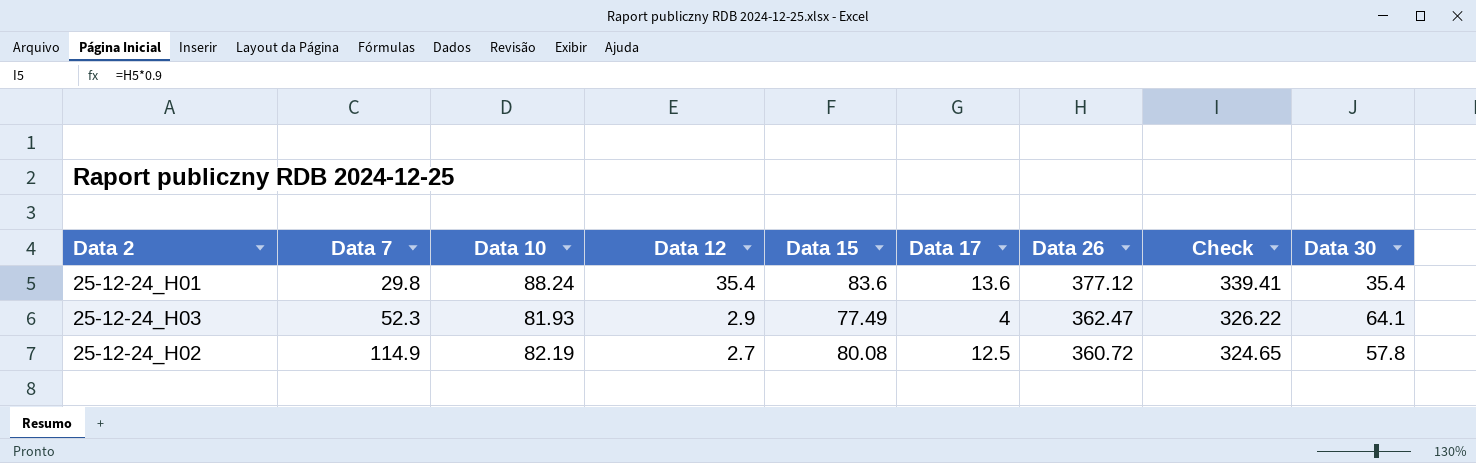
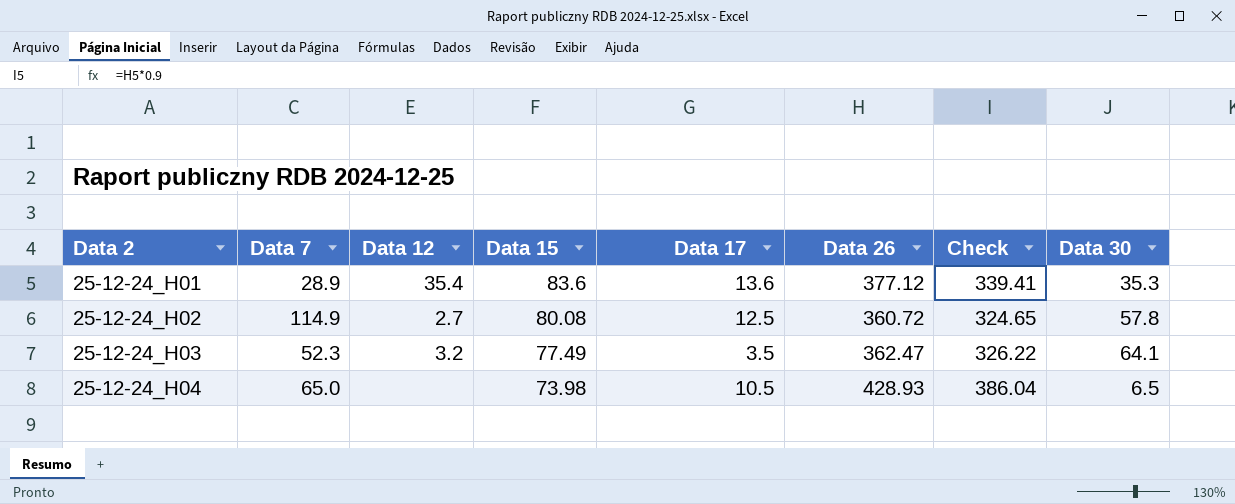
row order: Data 7 ascending -> Data 2 ascending
column Data 10 | position: 3 -> none
25-12-24_H01 | Data 7: 29.8 -> 28.9
25-12-24_H01 | Data 30: 35.4 -> 35.3
25-12-24_H03 | Data 12: 2.9 -> 3.2
25-12-24_H03 | Data 17: 4 -> 3.5
row 25-12-24_H04: none -> 65.0 | none | 73.98 | 10.5 | 428.93 | 386.04 | 6.5

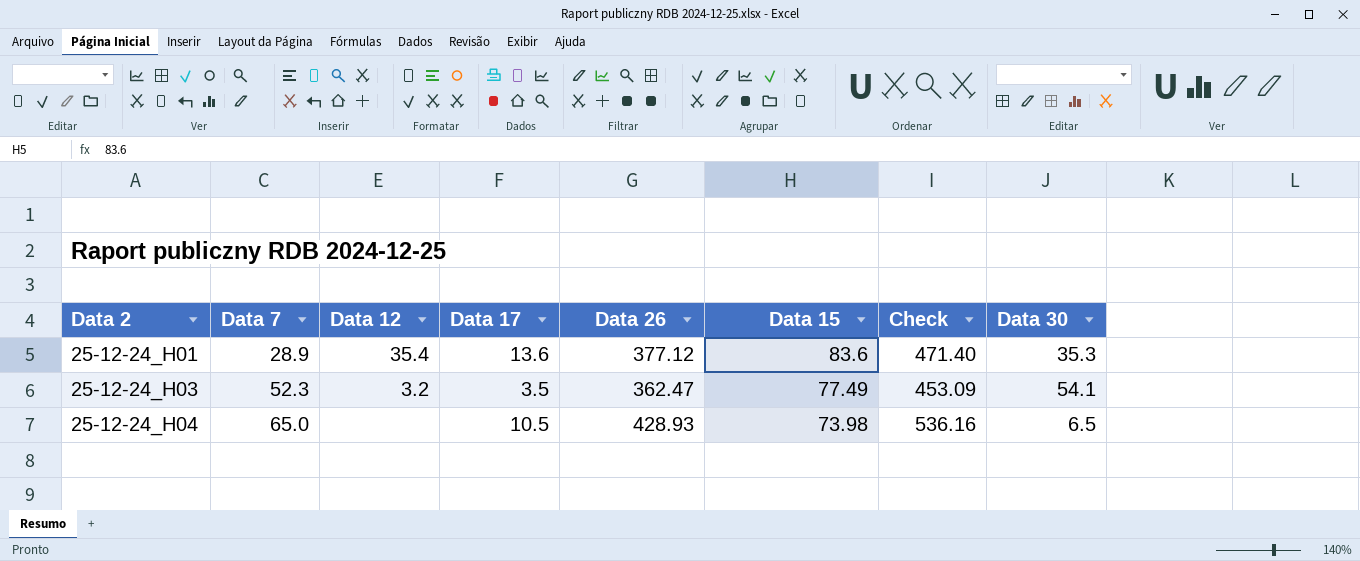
column Data 15 | position: 4 -> 6
column Check | formula: [Data 26] * 0.9 -> [Data 26] * 1.25
row 25-12-24_H02: 114.9 | 2.7 | 80.08 | 12.5 | 360.72 | 324.65 | 57.8 -> none
25-12-24_H03 | Data 30: 64.1 -> 54.1

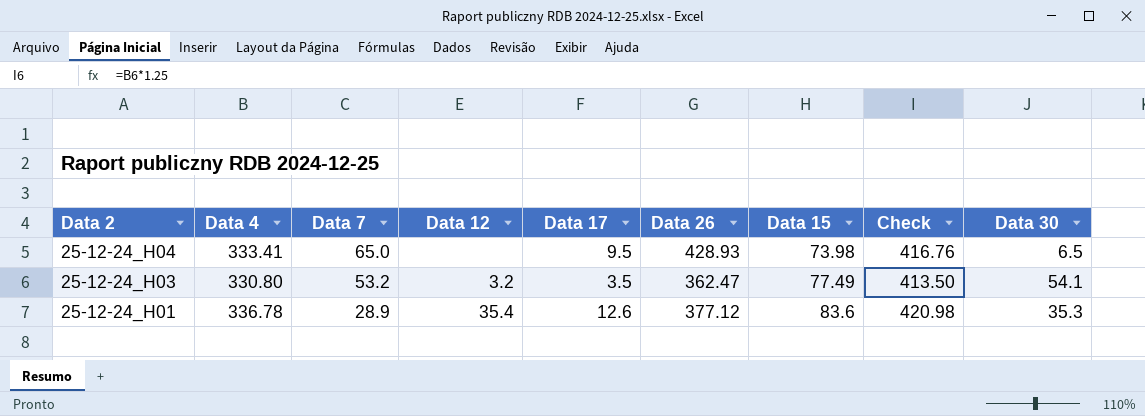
row order: Data 2 ascending -> Data 2 descending
column Data 4 | position: none -> 2
column Check | formula: [Data 26] * 1.25 -> [Data 4] * 1.25
25-12-24_H04 | Data 17: 10.5 -> 9.5
25-12-24_H03 | Data 7: 52.3 -> 53.2
25-12-24_H01 | Data 17: 13.6 -> 12.6

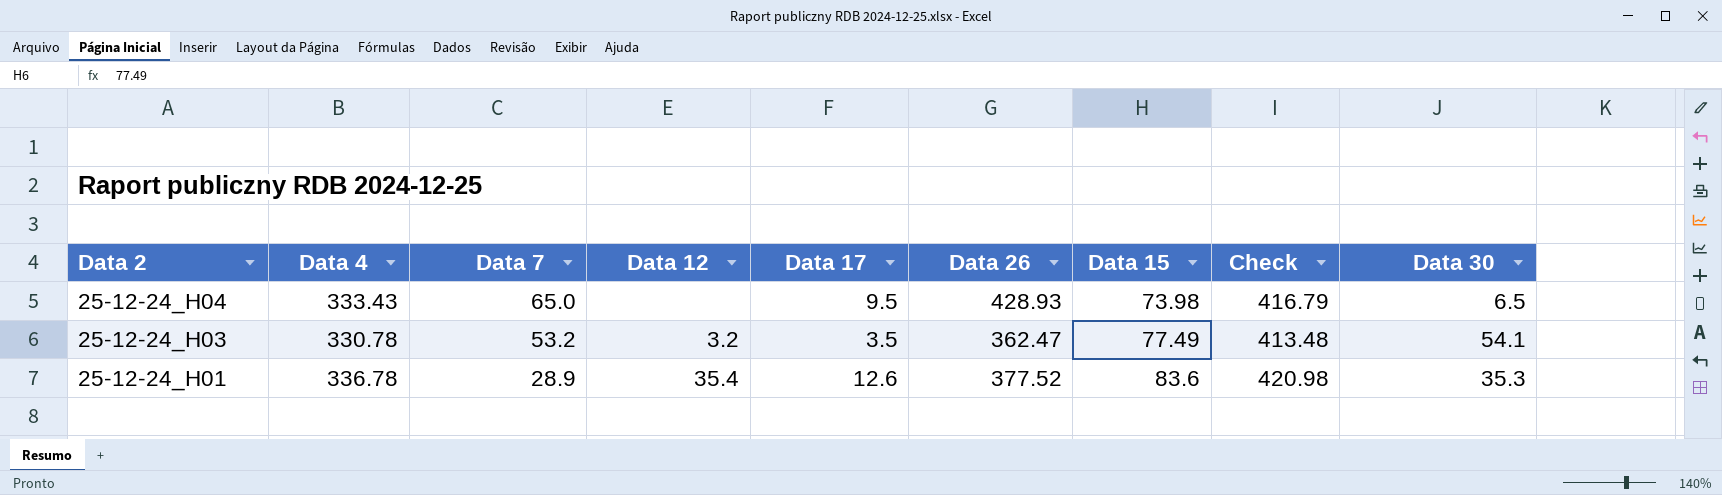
25-12-24_H04 | Data 4: 333.41 -> 333.43
25-12-24_H04 | Check: 416.76 -> 416.79
25-12-24_H03 | Data 4: 330.80 -> 330.78
25-12-24_H03 | Check: 413.50 -> 413.48
25-12-24_H01 | Data 26: 377.12 -> 377.52

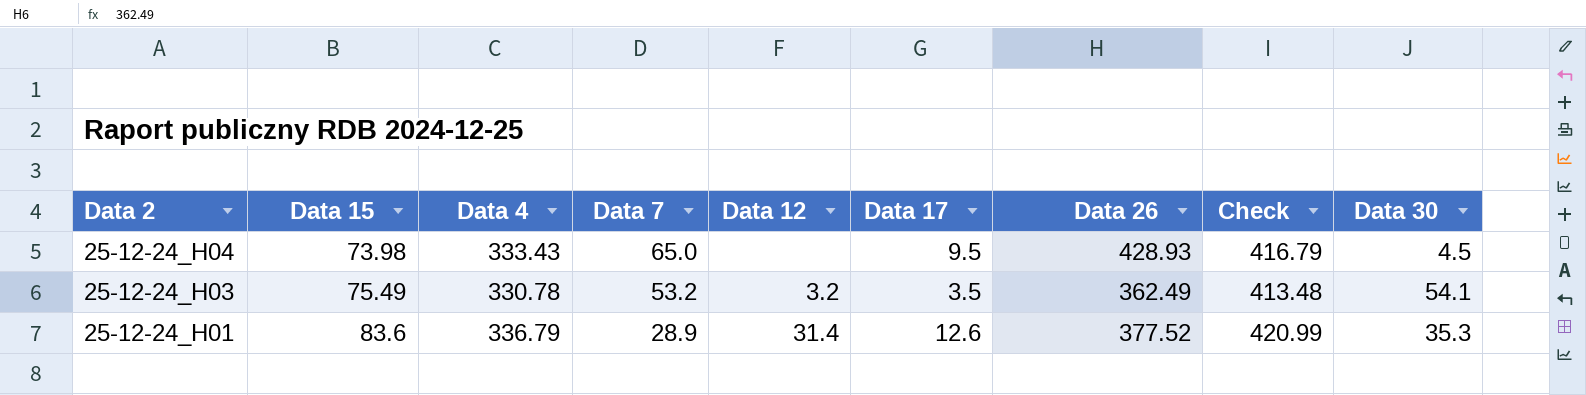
column Data 15 | position: 7 -> 2
25-12-24_H04 | Data 30: 6.5 -> 4.5
25-12-24_H03 | Data 15: 77.49 -> 75.49
25-12-24_H03 | Data 26: 362.47 -> 362.49
25-12-24_H01 | Data 4: 336.78 -> 336.79
25-12-24_H01 | Data 12: 35.4 -> 31.4
25-12-24_H01 | Check: 420.98 -> 420.99

